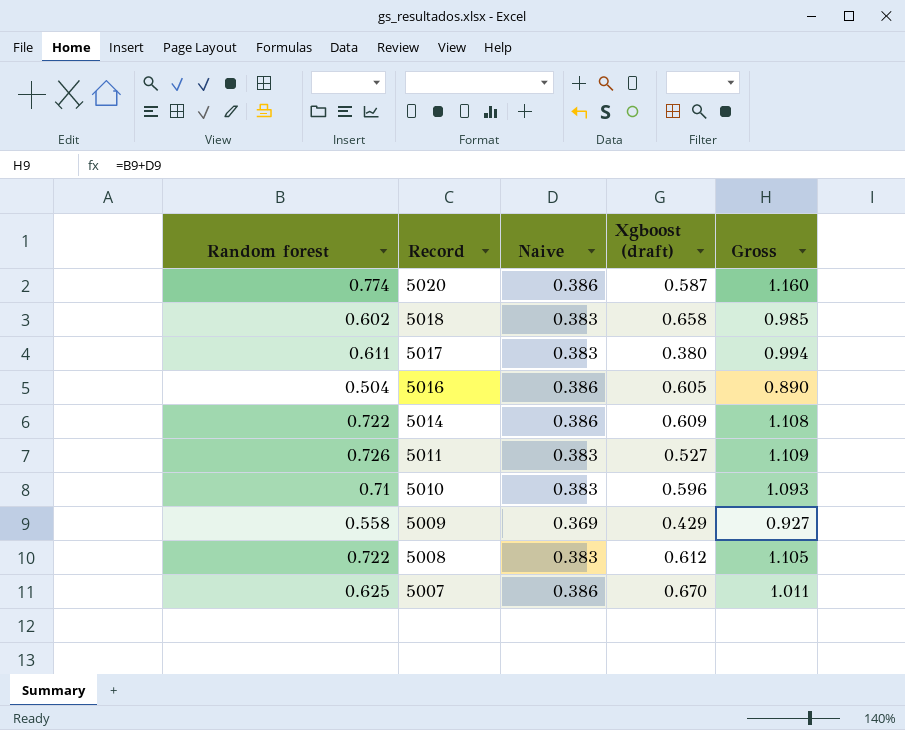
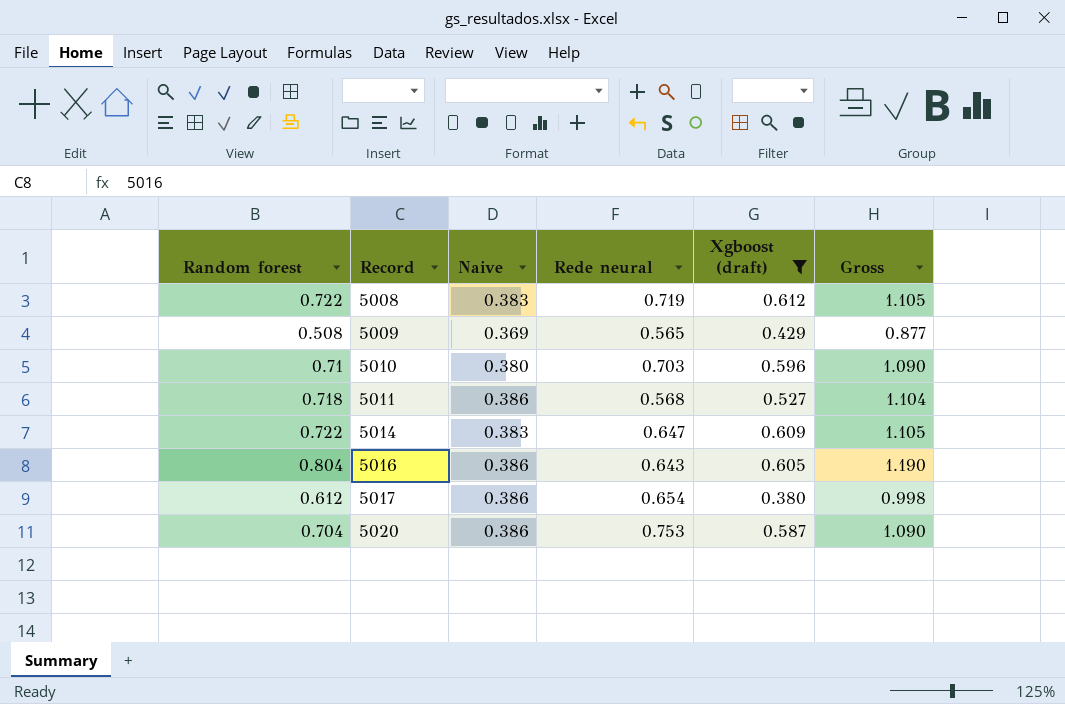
filter: none -> Xgboost (draft) <= 0.612
row order: Record descending -> Record ascending
column Rede neural | position: none -> 4
5009 | Random forest: 0.558 -> 0.508
5009 | Gross: 0.927 -> 0.877
5010 | Naive: 0.383 -> 0.380
5010 | Gross: 1.093 -> 1.090
5011 | Random forest: 0.726 -> 0.718
5011 | Naive: 0.383 -> 0.386
5011 | Gross: 1.109 -> 1.104
5014 | Naive: 0.386 -> 0.383
5014 | Gross: 1.108 -> 1.105
5016 | Random forest: 0.504 -> 0.804
5016 | Gross: 0.890 -> 1.190
5017 | Random forest: 0.611 -> 0.612
5017 | Naive: 0.383 -> 0.386
5017 | Gross: 0.994 -> 0.998
5020 | Random forest: 0.774 -> 0.704
5020 | Gross: 1.160 -> 1.090

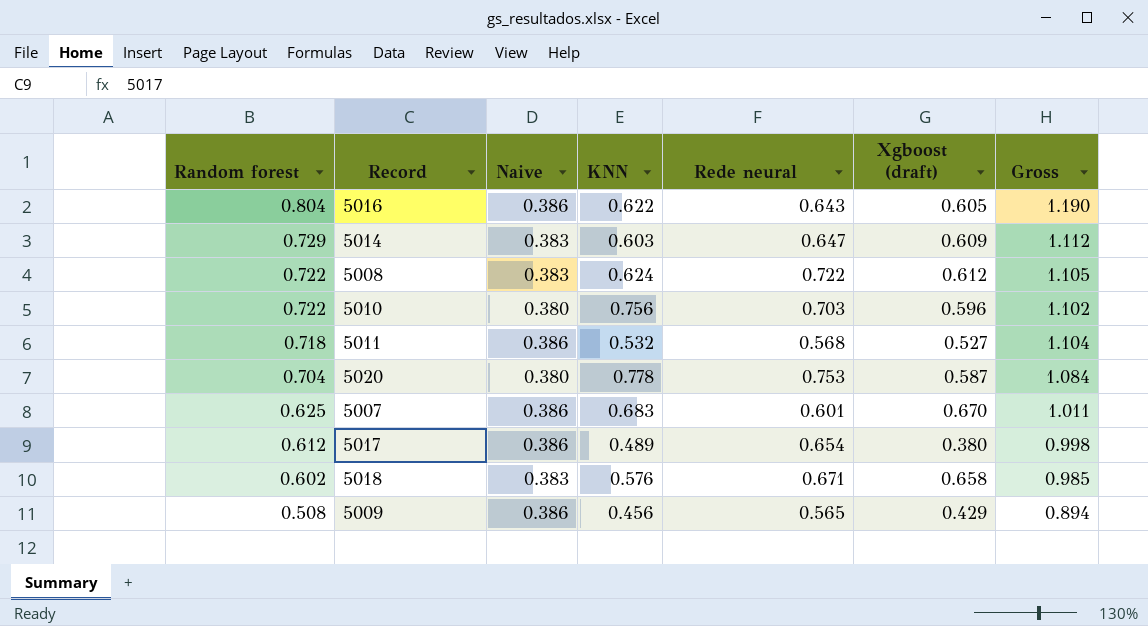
filter: Xgboost (draft) <= 0.612 -> none
row order: Record ascending -> Random forest descending
column KNN | position: none -> 4
5014 | Random forest: 0.722 -> 0.729
5014 | Gross: 1.105 -> 1.112
5008 | Rede neural: 0.719 -> 0.722
5010 | Random forest: 0.71 -> 0.722
5010 | Gross: 1.090 -> 1.102
5020 | Naive: 0.386 -> 0.380
5020 | Gross: 1.090 -> 1.084
5009 | Naive: 0.369 -> 0.386
5009 | Gross: 0.877 -> 0.894

